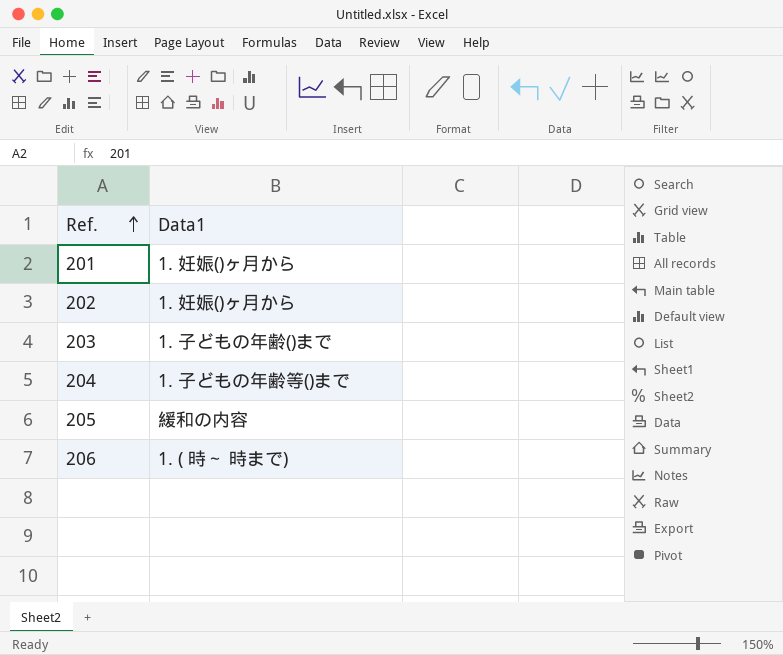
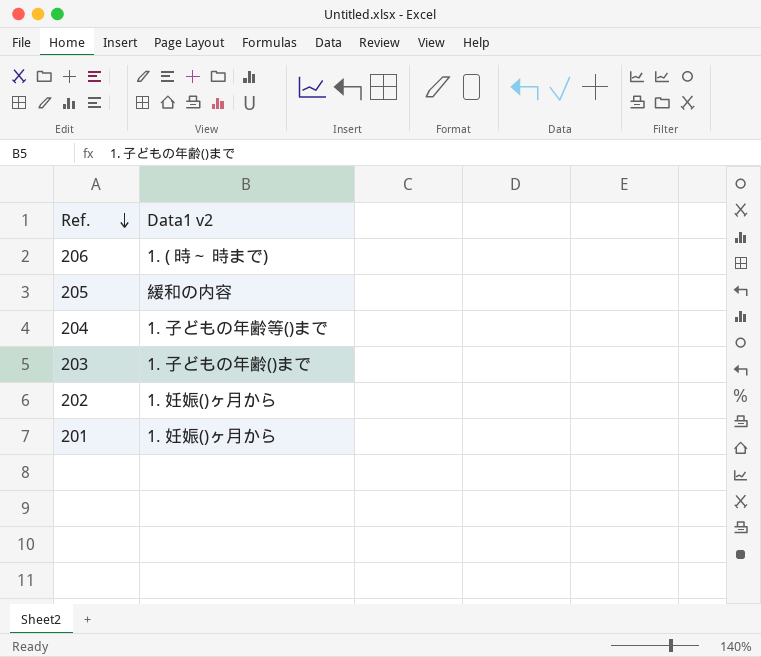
row order: Ref. ascending -> Ref. descending
column name: Data1 -> Data1 v2

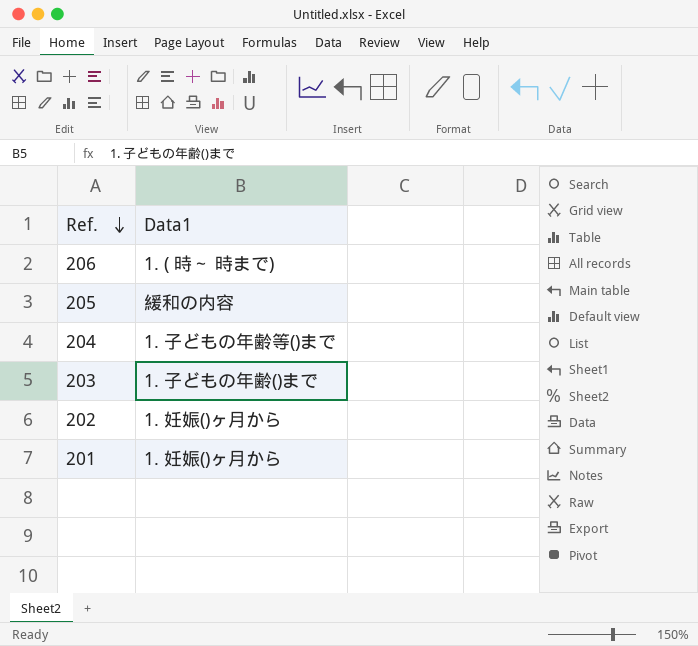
column name: Data1 v2 -> Data1

